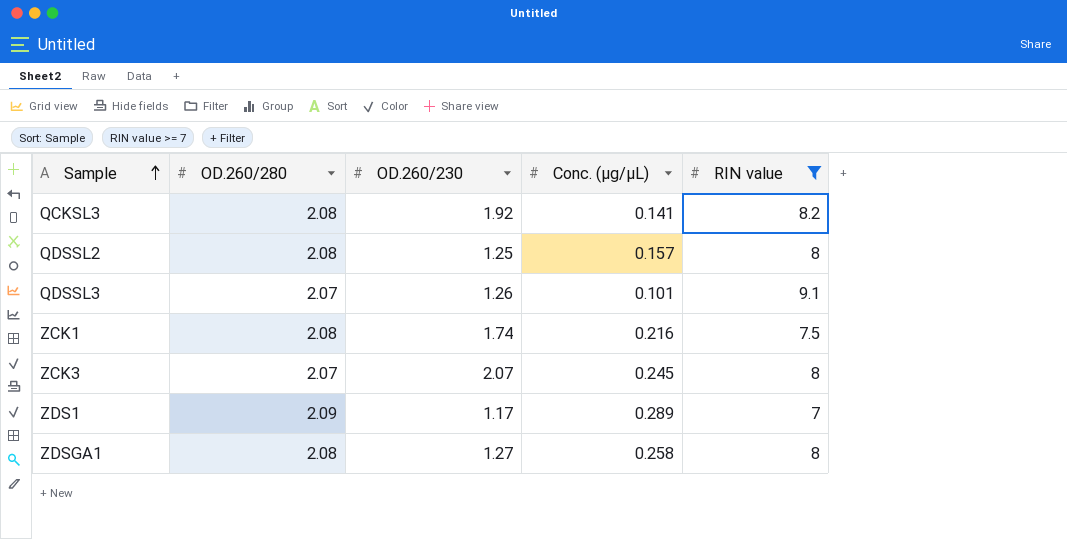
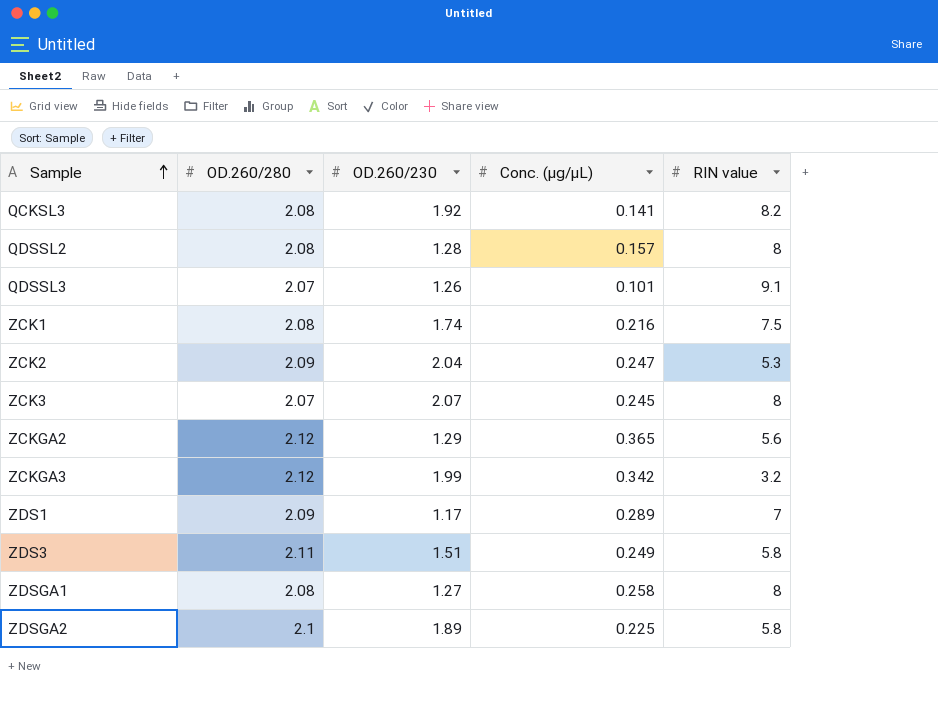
filter: RIN value >= 7 -> none
QDSSL2 | OD.260/230: 1.25 -> 1.28

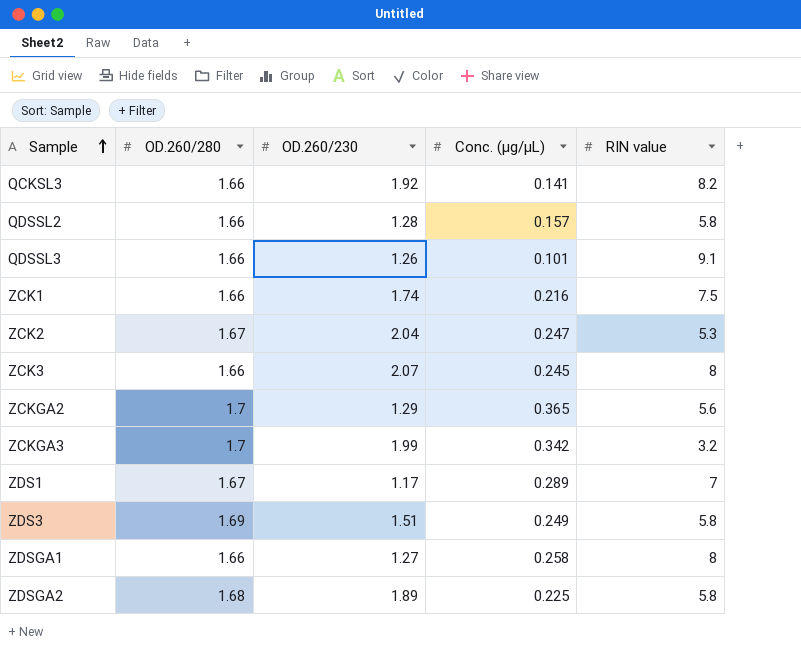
QCKSL3 | OD.260/280: 2.08 -> 1.66
QDSSL2 | OD.260/280: 2.08 -> 1.66
QDSSL2 | RIN value: 8 -> 5.8
QDSSL3 | OD.260/280: 2.07 -> 1.66
ZCK1 | OD.260/280: 2.08 -> 1.66
ZCK2 | OD.260/280: 2.09 -> 1.67
ZCK3 | OD.260/280: 2.07 -> 1.66
ZCKGA2 | OD.260/280: 2.12 -> 1.7
ZCKGA3 | OD.260/280: 2.12 -> 1.7
ZDS1 | OD.260/280: 2.09 -> 1.67
ZDS3 | OD.260/280: 2.11 -> 1.69
ZDSGA1 | OD.260/280: 2.08 -> 1.66
ZDSGA2 | OD.260/280: 2.1 -> 1.68

